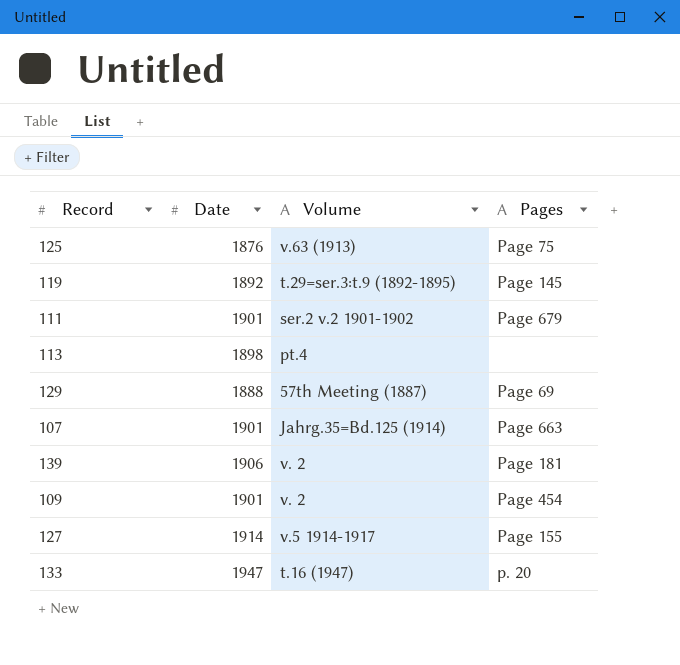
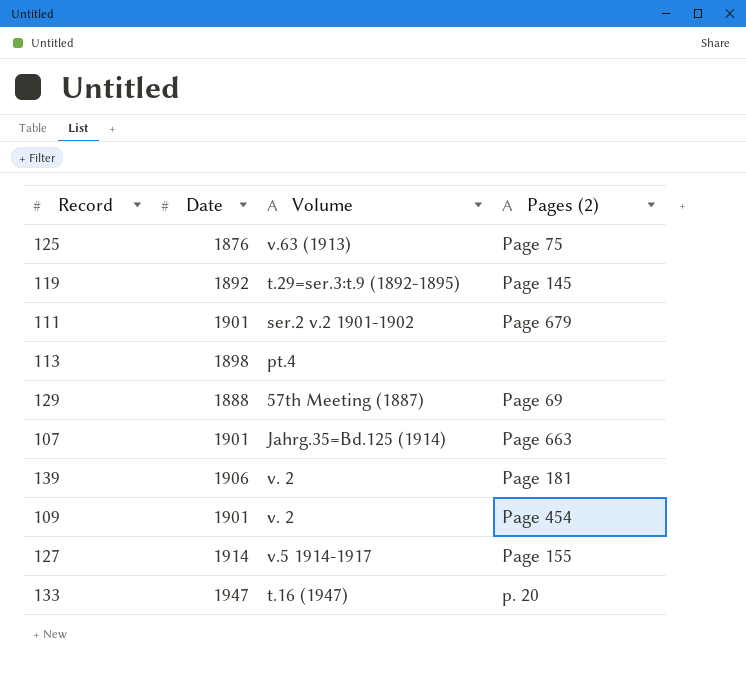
column name: Pages -> Pages (2)

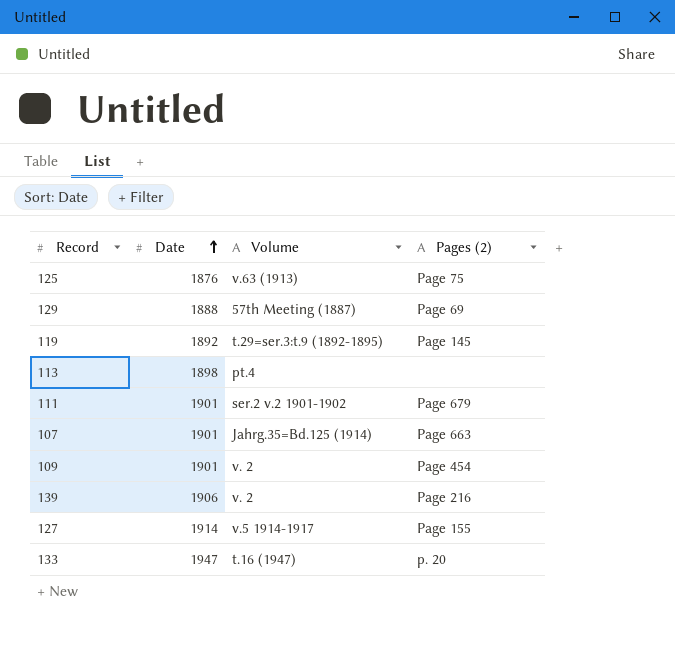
row order: none -> Date ascending
139 | Pages (2): Page 181 -> Page 216

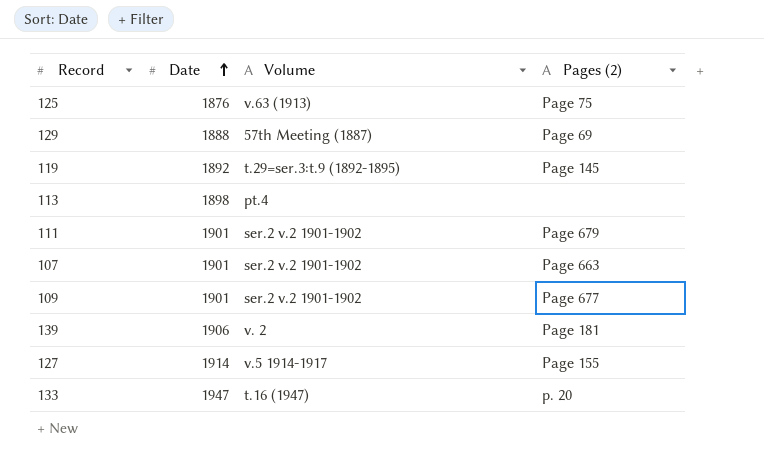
107 | Volume: Jahrg.35=Bd.125 (1914) -> ser.2 v.2 1901-1902
109 | Volume: v. 2 -> ser.2 v.2 1901-1902
109 | Pages (2): Page 454 -> Page 677
139 | Pages (2): Page 216 -> Page 181

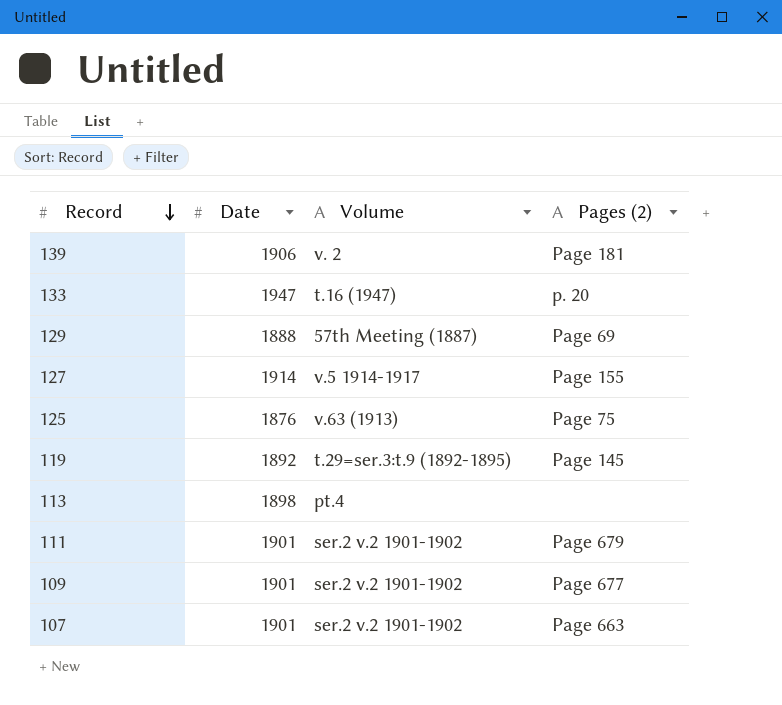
row order: Date ascending -> Record descending

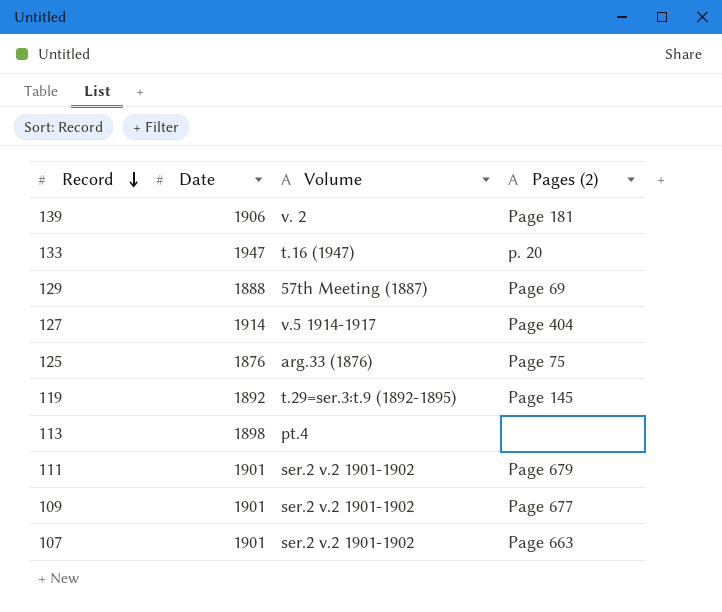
127 | Pages (2): Page 155 -> Page 404
125 | Volume: v.63 (1913) -> arg.33 (1876)

